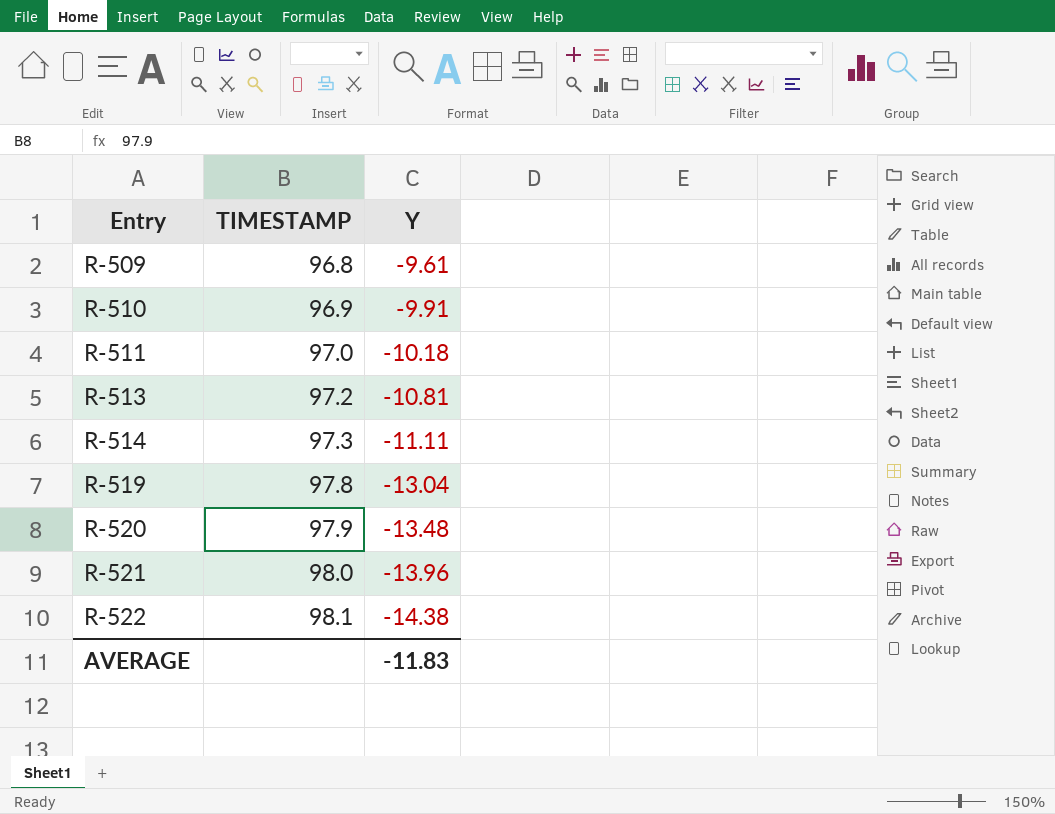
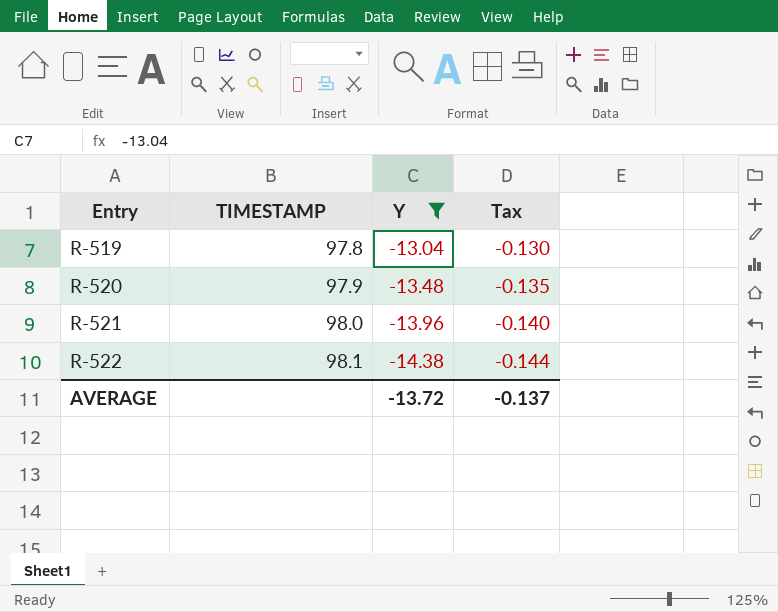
filter: none -> Y <= -13.04
column Tax | formula: none -> [Y] * 0.01
AVERAGE | Y: -11.83 -> -13.72

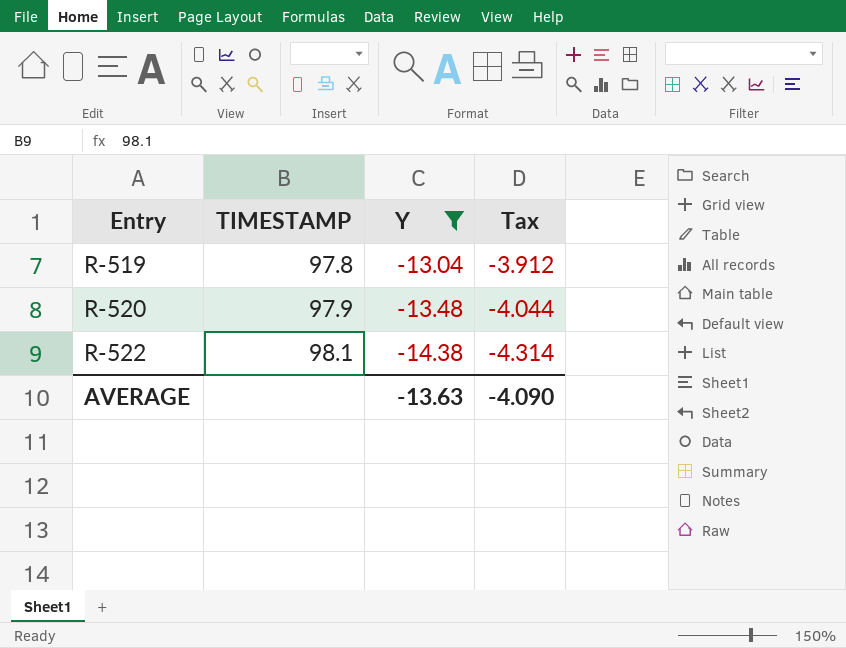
column Tax | formula: [Y] * 0.01 -> [Y] * 0.3
row R-521: 98.0 | -13.96 | -0.140 -> none
AVERAGE | Y: -13.72 -> -13.63
AVERAGE | Tax: -0.137 -> -4.090

